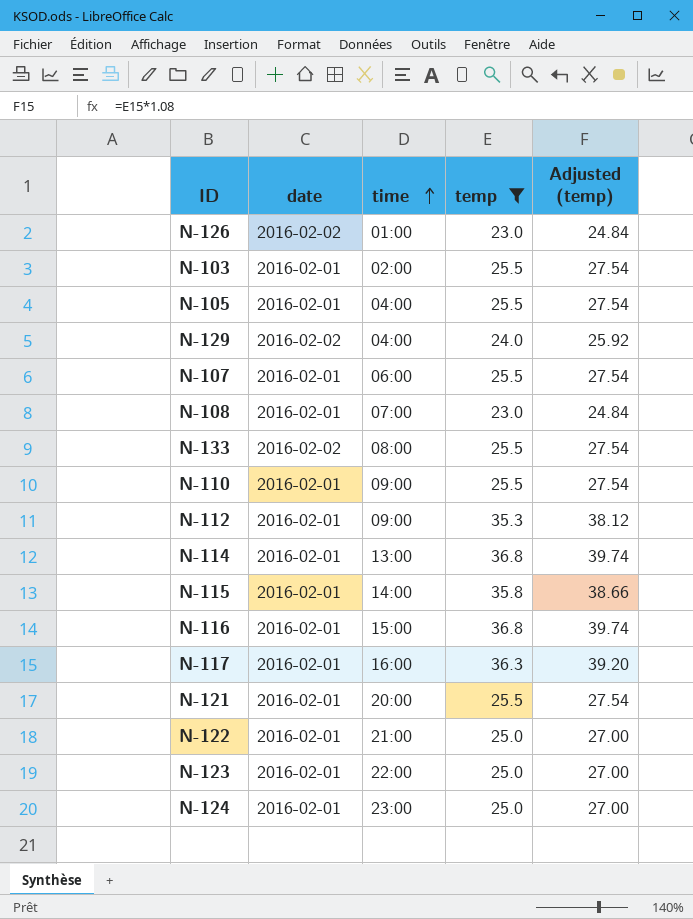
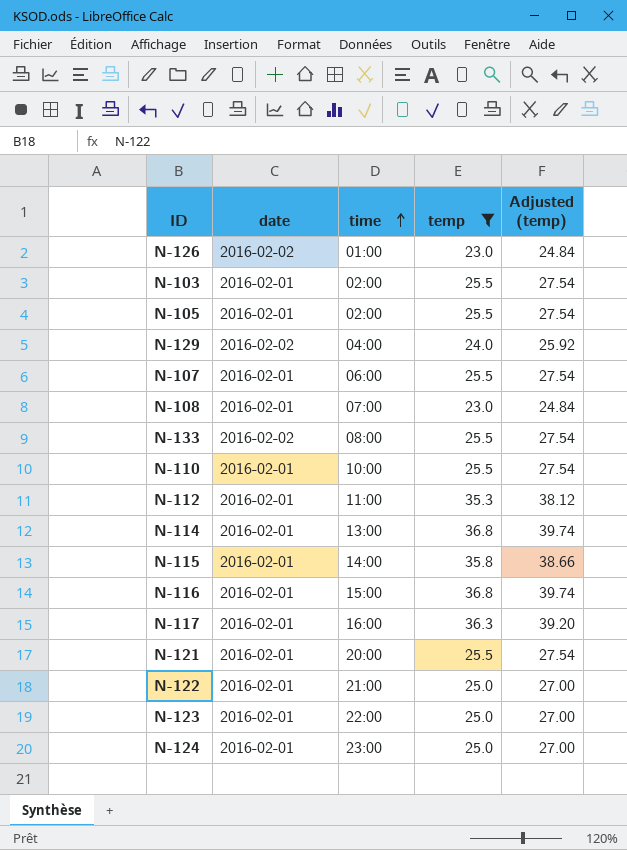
N-105 | time: 04:00 -> 02:00
N-110 | time: 09:00 -> 10:00
N-112 | time: 09:00 -> 11:00

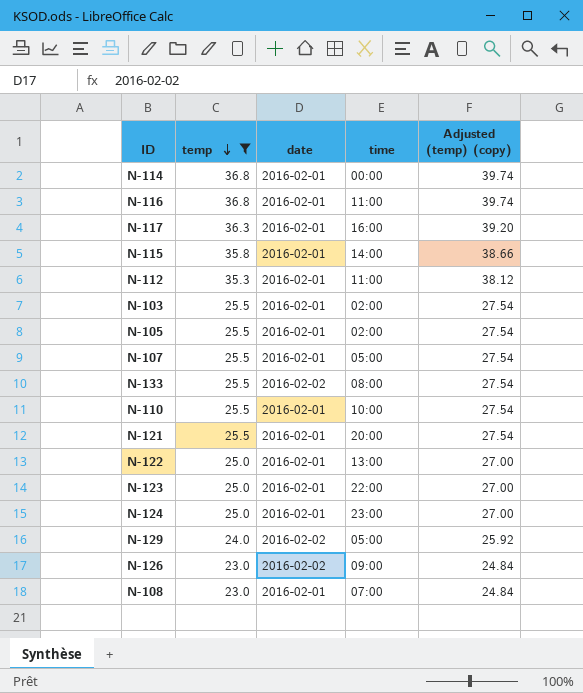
row order: time ascending -> temp descending
column temp | position: 4 -> 2
column name: Adjusted (temp) -> Adjusted (temp) (copy)
N-114 | time: 13:00 -> 00:00
N-116 | time: 15:00 -> 11:00
N-107 | time: 06:00 -> 05:00
N-122 | time: 21:00 -> 13:00
N-129 | time: 04:00 -> 05:00
N-126 | time: 01:00 -> 09:00

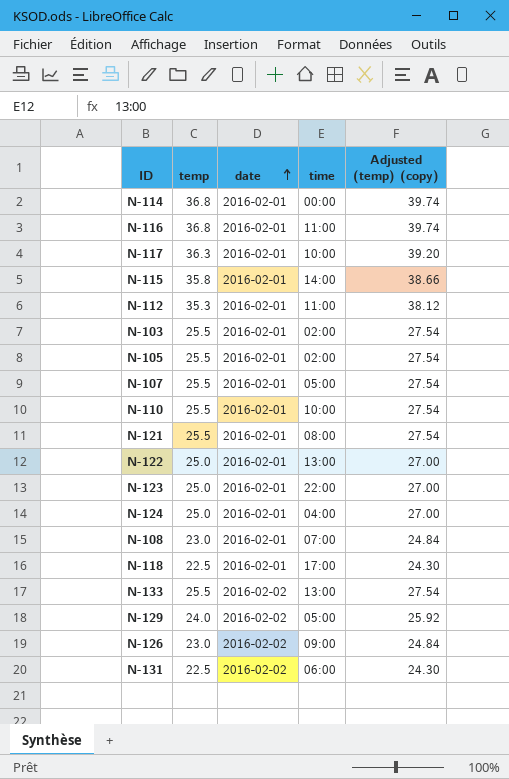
filter: temp != 22.5 -> none
row order: temp descending -> date ascending
N-117 | time: 16:00 -> 10:00
N-121 | time: 20:00 -> 08:00
N-124 | time: 23:00 -> 04:00
N-133 | time: 08:00 -> 13:00

